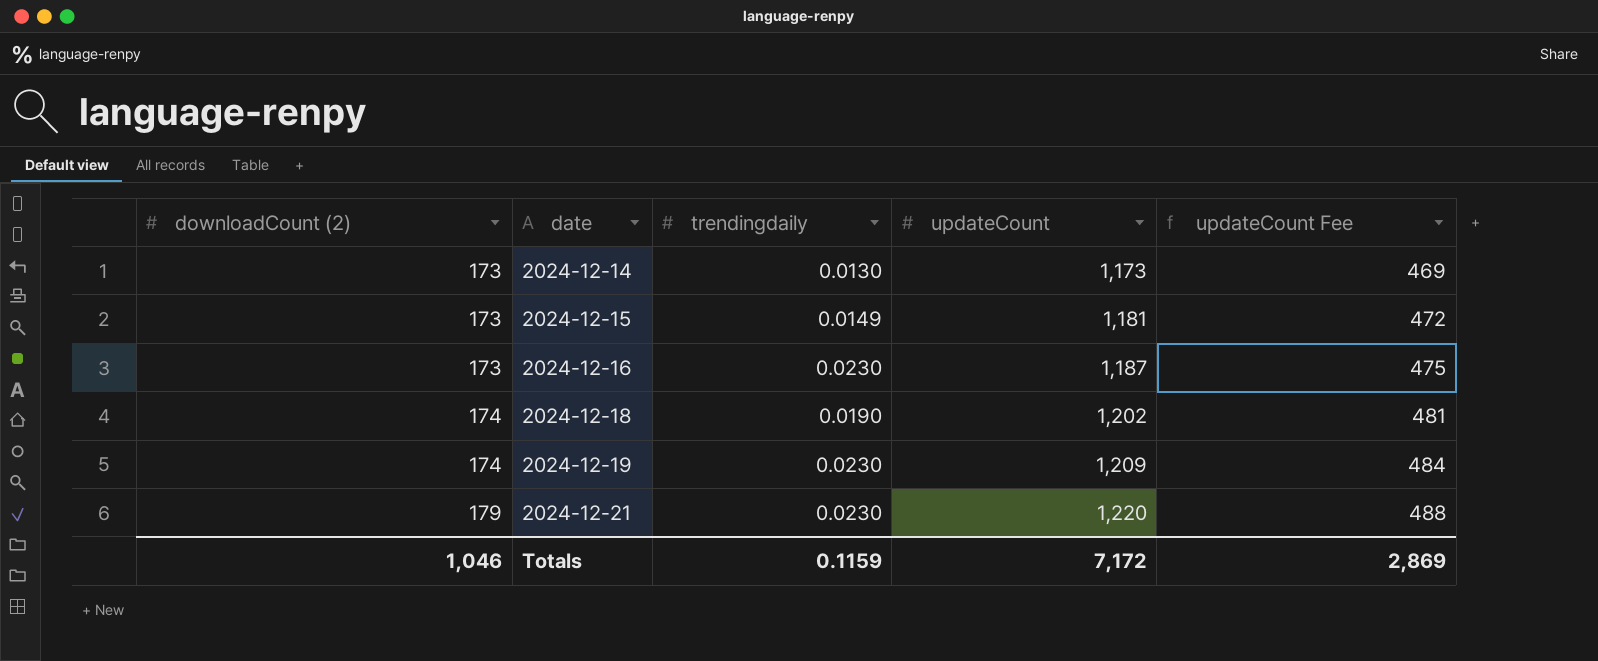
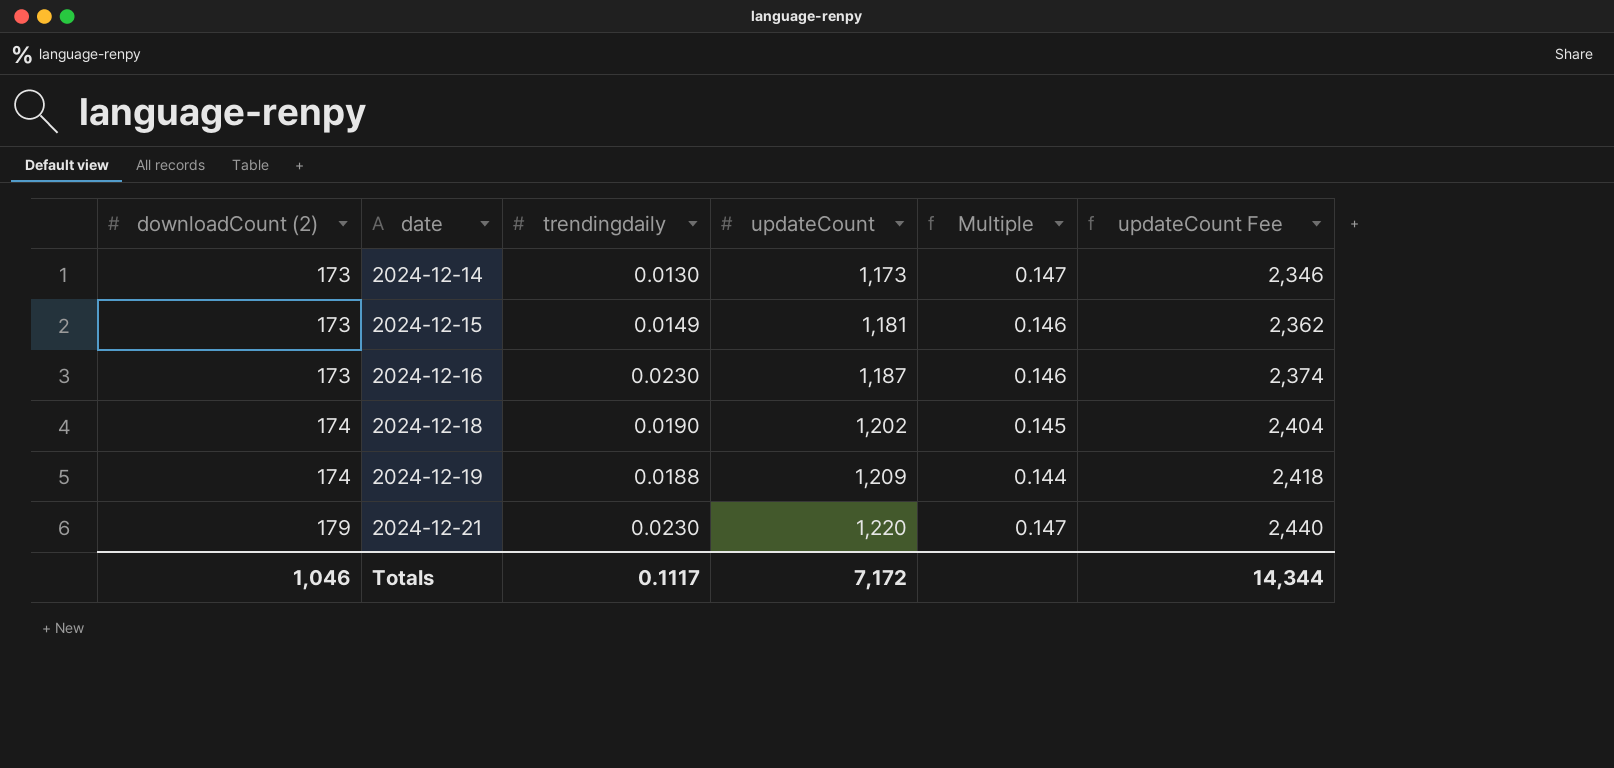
column Multiple | formula: none -> [downloadCount (2)] / [updateCount]
column updateCount Fee | formula: [updateCount] * 0.4 -> [updateCount] * 2
2024-12-19 | trendingdaily: 0.0230 -> 0.0188
Totals | trendingdaily: 0.1159 -> 0.1117
Totals | updateCount Fee: 2,869 -> 14,344

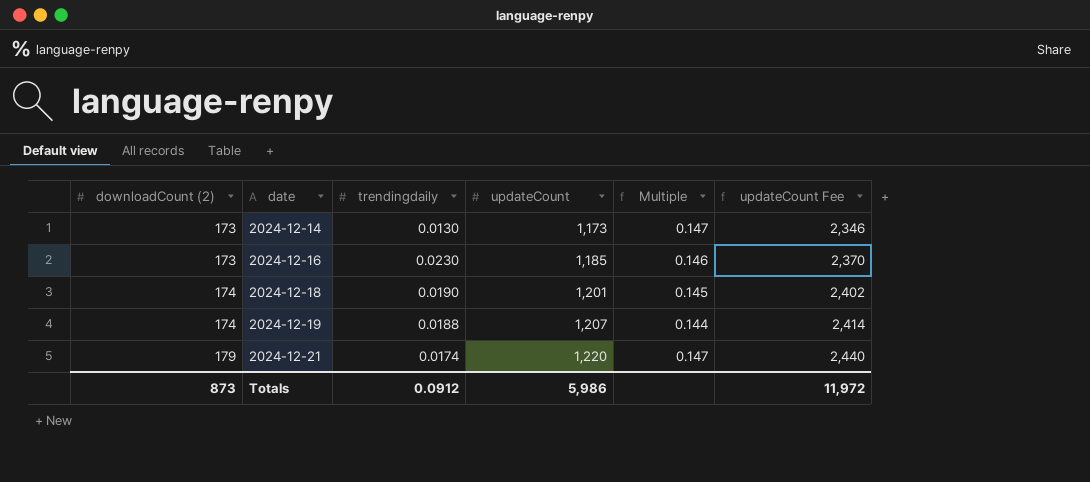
row 2024-12-15: 173 | 0.0149 | 1,181 | 0.146 | 2,362 -> none
2024-12-16 | updateCount: 1,187 -> 1,185
2024-12-16 | updateCount Fee: 2,374 -> 2,370
2024-12-18 | updateCount: 1,202 -> 1,201
2024-12-18 | updateCount Fee: 2,404 -> 2,402
2024-12-19 | updateCount: 1,209 -> 1,207
2024-12-19 | updateCount Fee: 2,418 -> 2,414
2024-12-21 | trendingdaily: 0.0230 -> 0.0174
Totals | downloadCount (2): 1,046 -> 873
Totals | trendingdaily: 0.1117 -> 0.0912
Totals | updateCount: 7,172 -> 5,986
Totals | updateCount Fee: 14,344 -> 11,972

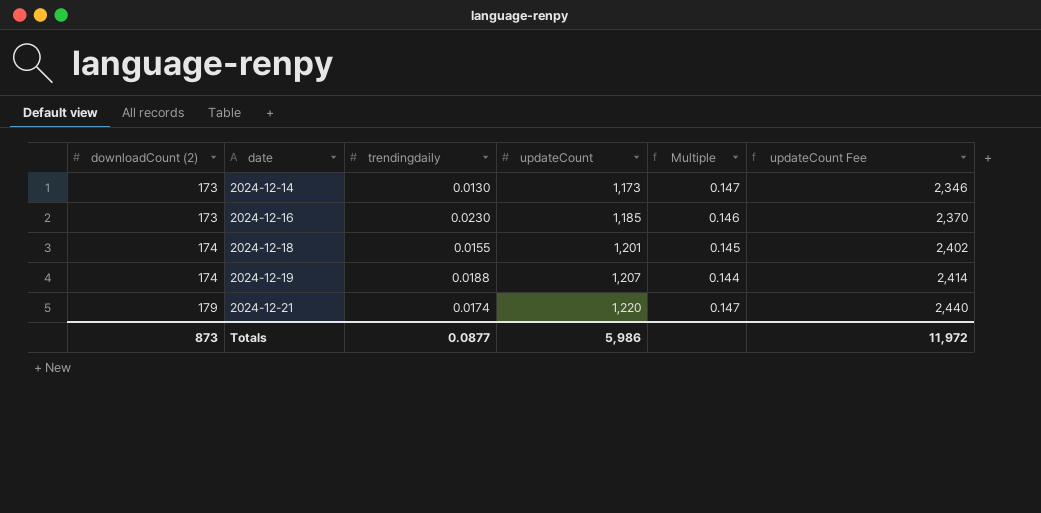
2024-12-18 | trendingdaily: 0.0190 -> 0.0155
Totals | trendingdaily: 0.0912 -> 0.0877

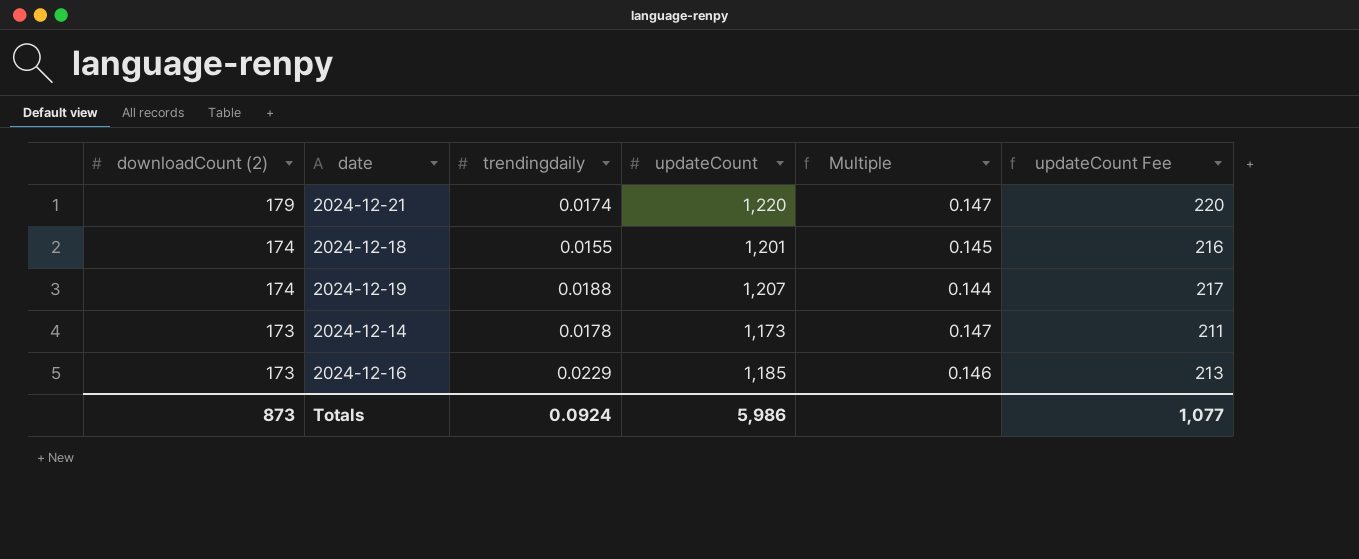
row order: downloadCount (2) ascending -> downloadCount (2) descending
column updateCount Fee | formula: [updateCount] * 2 -> [updateCount] * 0.18
2024-12-14 | trendingdaily: 0.0130 -> 0.0178
2024-12-16 | trendingdaily: 0.0230 -> 0.0229
Totals | trendingdaily: 0.0877 -> 0.0924
Totals | updateCount Fee: 11,972 -> 1,077

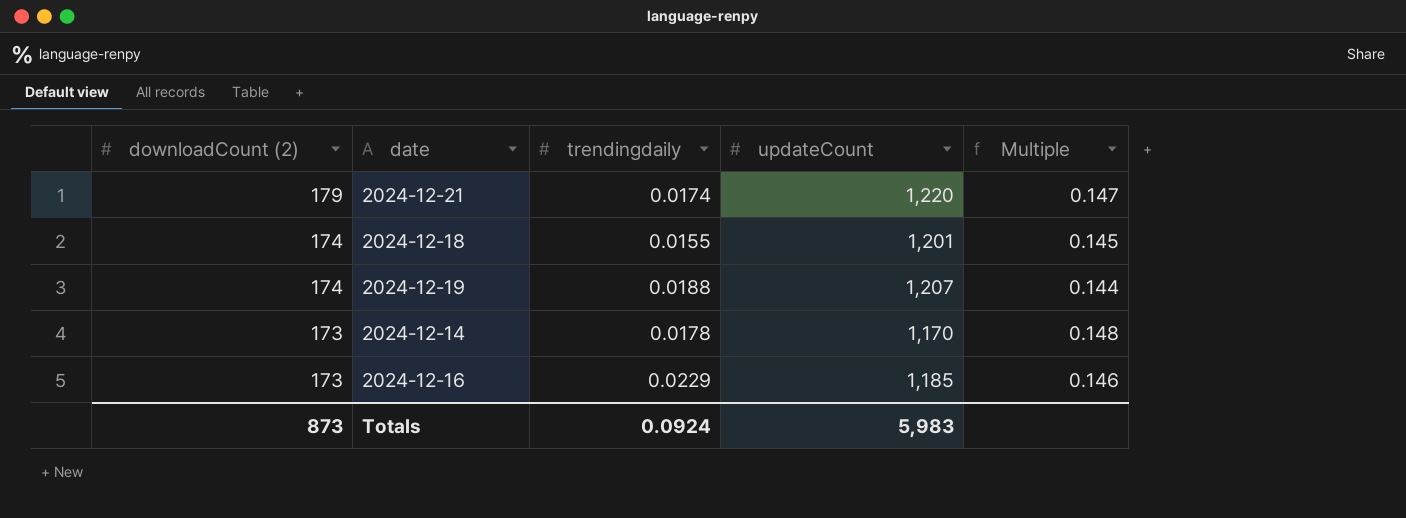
column updateCount Fee | formula: [updateCount] * 0.18 -> none
2024-12-14 | updateCount: 1,173 -> 1,170
2024-12-14 | Multiple: 0.147 -> 0.148
Totals | updateCount: 5,986 -> 5,983

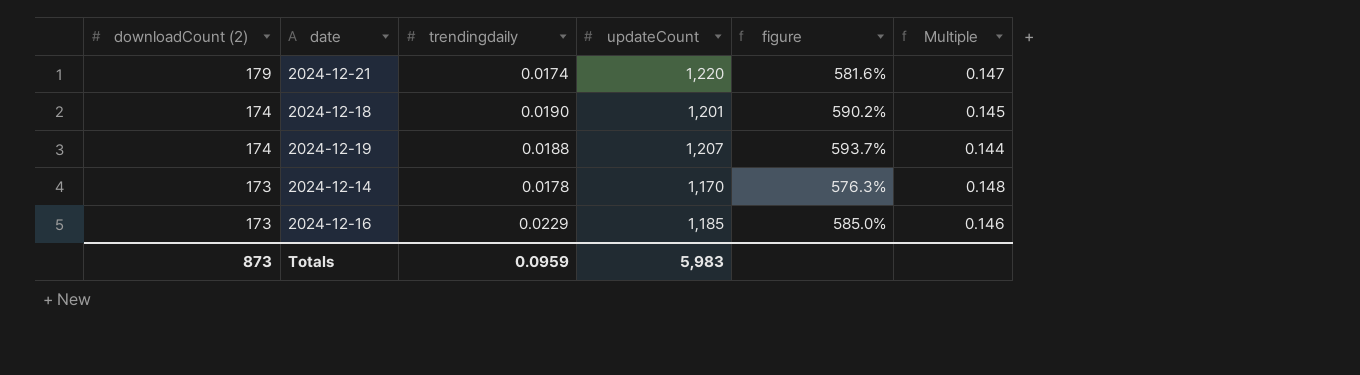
column figure | formula: none -> ([updateCount] - [downloadCount (2)]) / [downloadCount (2)]
2024-12-18 | trendingdaily: 0.0155 -> 0.0190
Totals | trendingdaily: 0.0924 -> 0.0959

